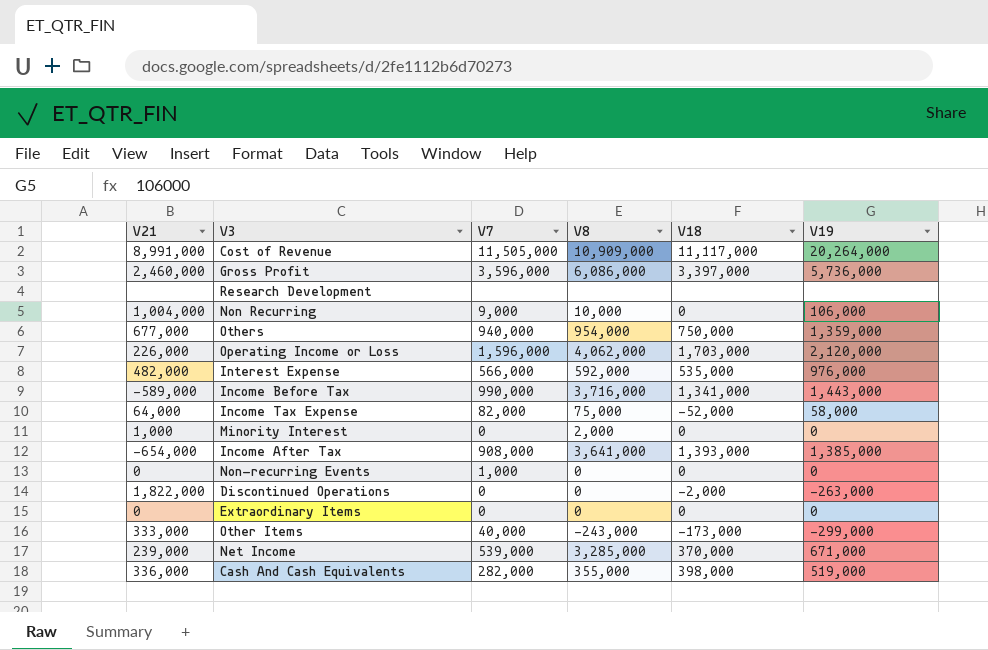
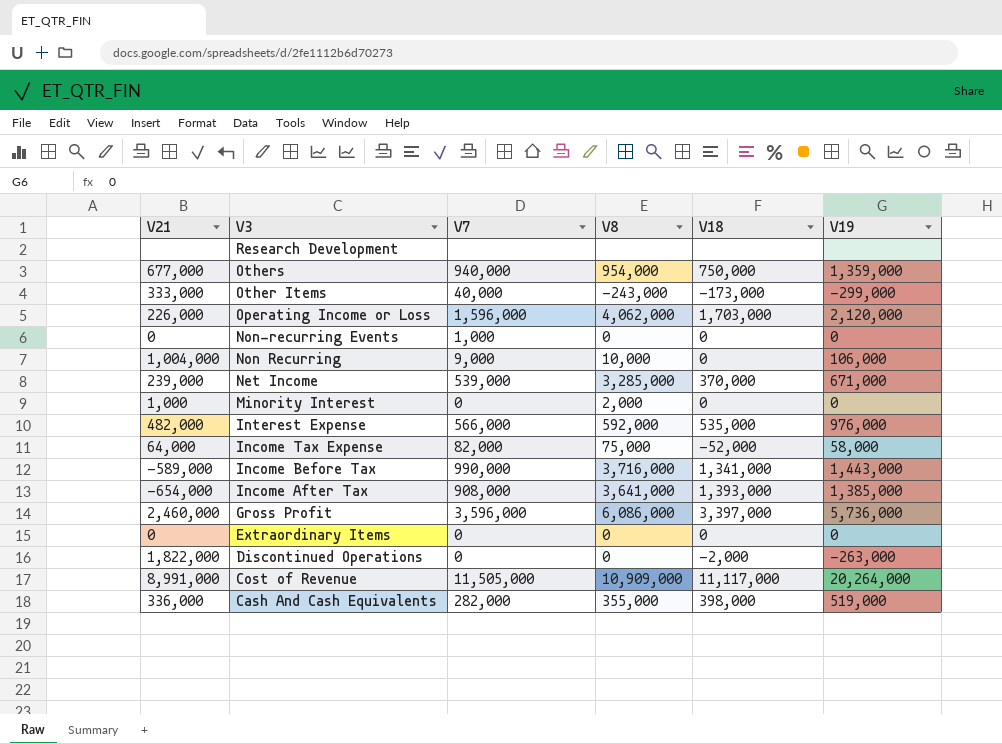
row order: none -> V3 descending

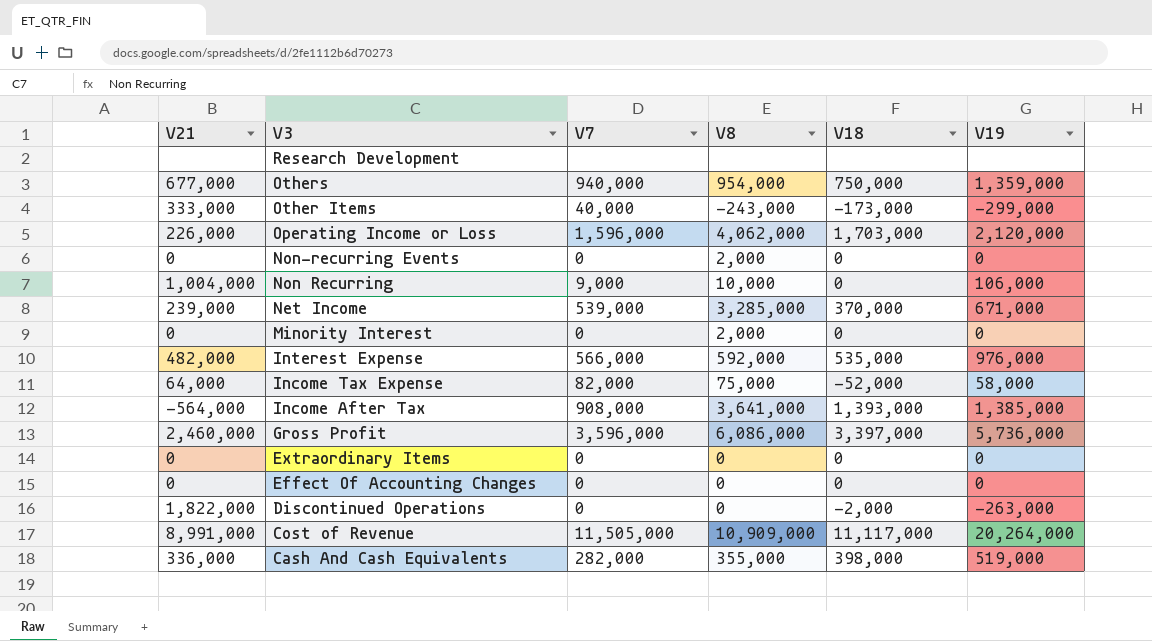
row Income Before Tax: -589,000 | 990,000 | 3,716,000 | 1,341,000 | 1,443,000 -> none
Non-recurring Events | V7: 1,000 -> 0
Non-recurring Events | V8: 0 -> 2,000
Minority Interest | V21: 1,000 -> 0
Income After Tax | V21: -654,000 -> -564,000
row Effect Of Accounting Changes: none -> 0 | 0 | 0 | 0 | 0

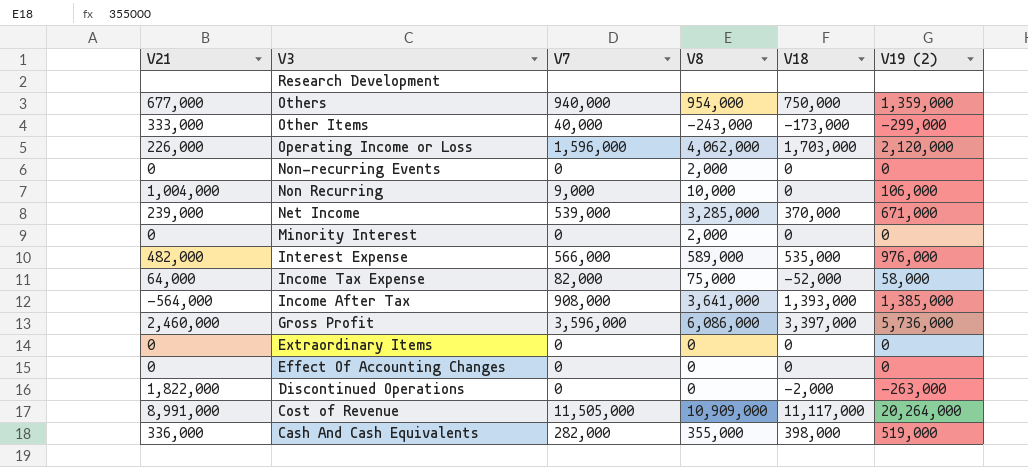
column name: V19 -> V19 (2)
Interest Expense | V8: 592,000 -> 589,000

